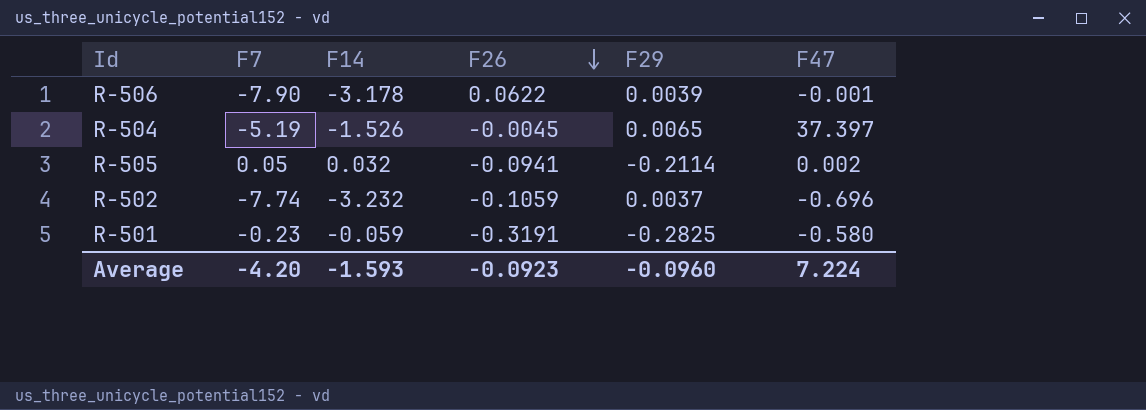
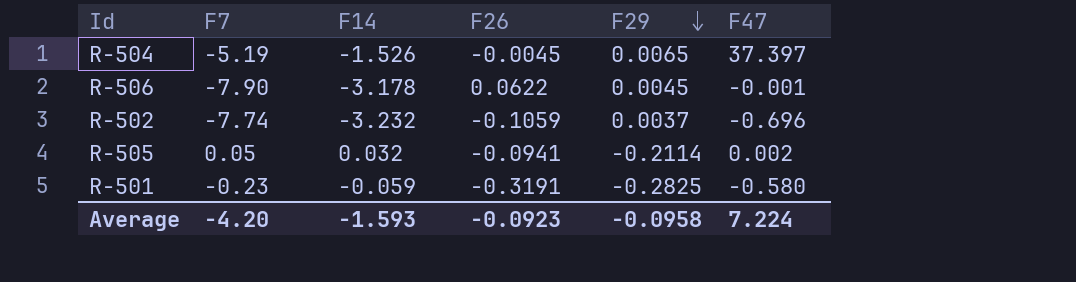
row order: F26 descending -> F29 descending
R-506 | F29: 0.0039 -> 0.0045
Average | F29: -0.0960 -> -0.0958

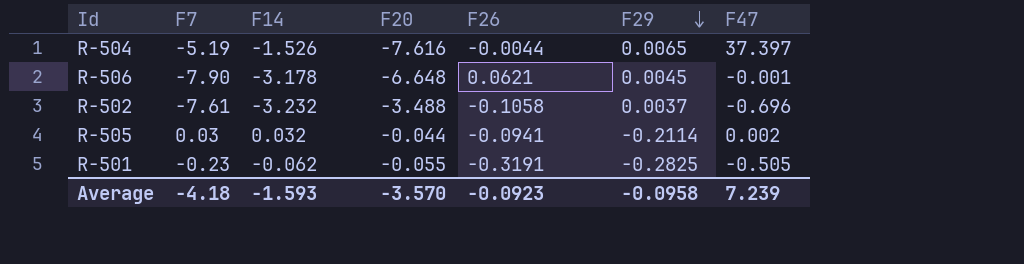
column F20 | position: none -> 4
R-504 | F26: -0.0045 -> -0.0044
R-506 | F26: 0.0622 -> 0.0621
R-502 | F7: -7.74 -> -7.61
R-502 | F26: -0.1059 -> -0.1058
R-505 | F7: 0.05 -> 0.03
R-501 | F14: -0.059 -> -0.062
R-501 | F47: -0.580 -> -0.505
Average | F7: -4.20 -> -4.18
Average | F47: 7.224 -> 7.239

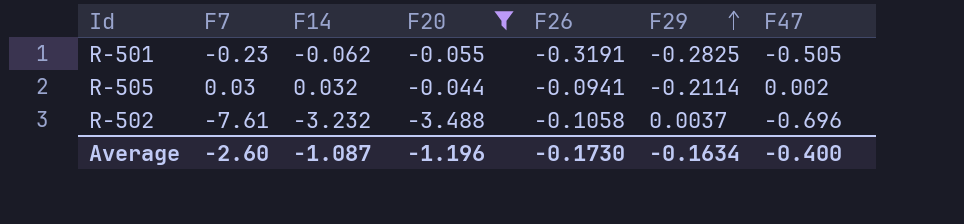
filter: none -> F20 >= -3.488
row order: F29 descending -> F29 ascending
Average | F7: -4.18 -> -2.60
Average | F14: -1.593 -> -1.087
Average | F20: -3.570 -> -1.196
Average | F26: -0.0923 -> -0.1730
Average | F29: -0.0958 -> -0.1634
Average | F47: 7.239 -> -0.400

